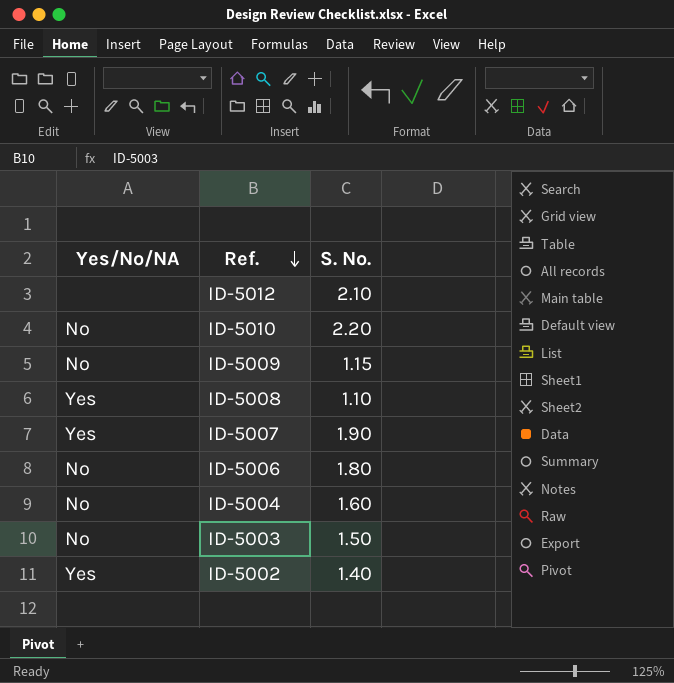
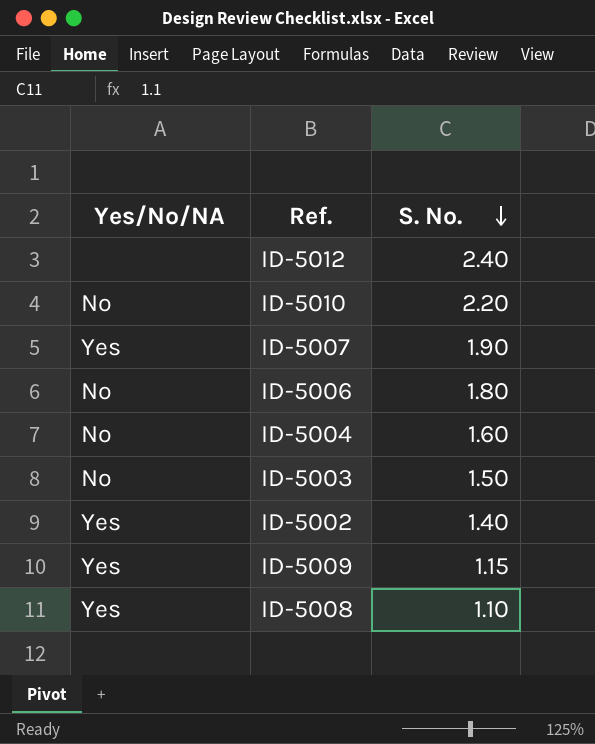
row order: Ref. descending -> S. No. descending
ID-5012 | S. No.: 2.10 -> 2.40
ID-5009 | Yes/No/NA: No -> Yes

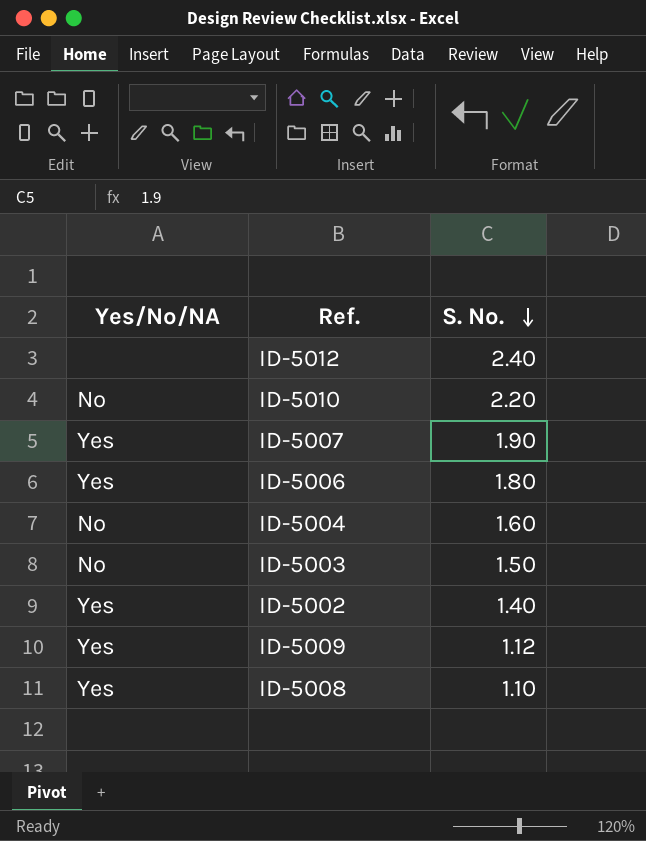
ID-5006 | Yes/No/NA: No -> Yes
ID-5009 | S. No.: 1.15 -> 1.12

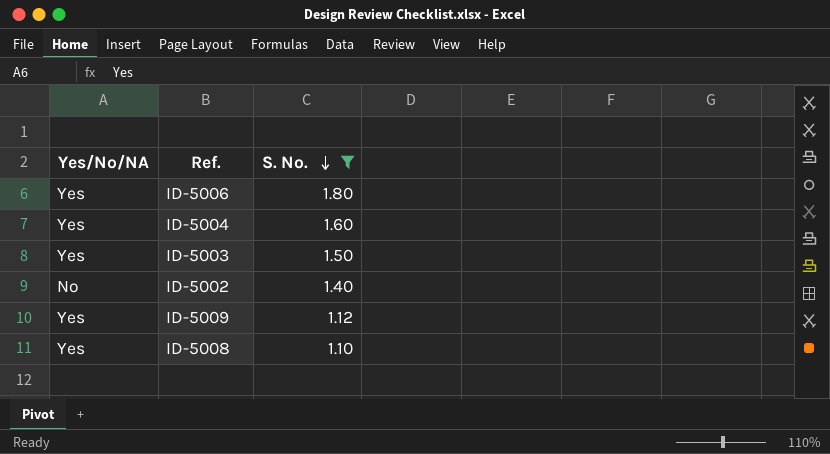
filter: none -> S. No. <= 1.80
ID-5004 | Yes/No/NA: No -> Yes
ID-5003 | Yes/No/NA: No -> Yes
ID-5002 | Yes/No/NA: Yes -> No

